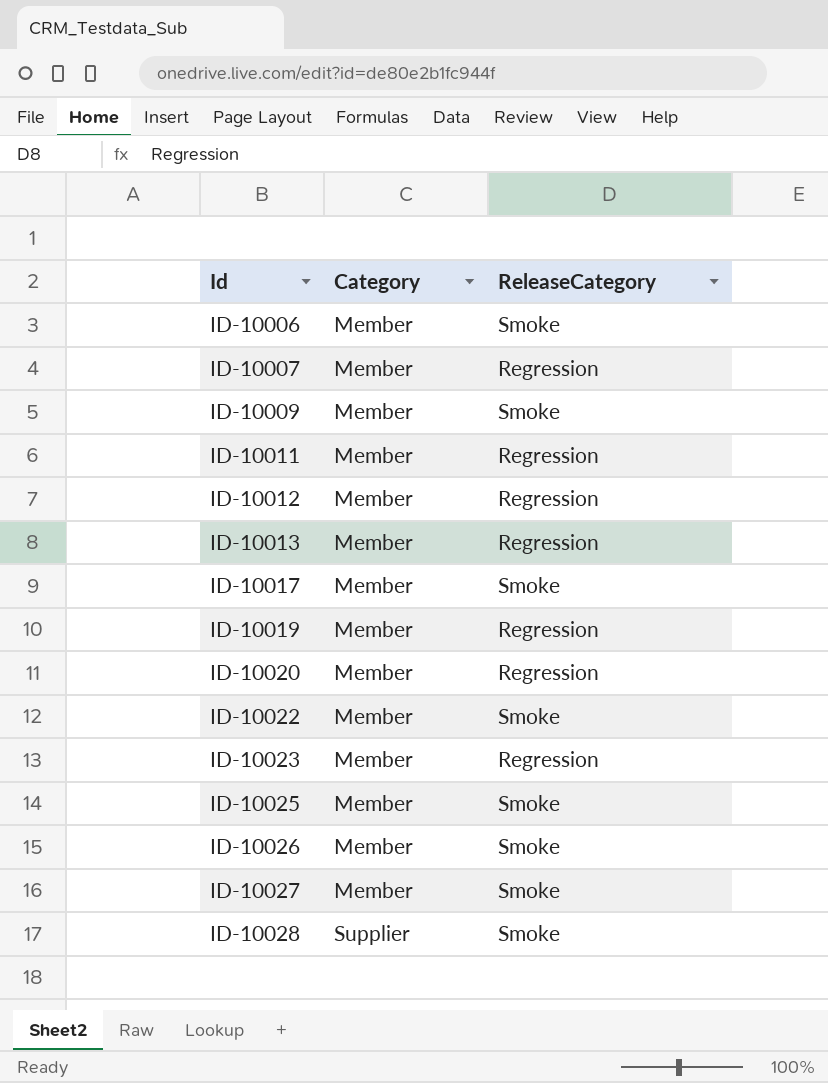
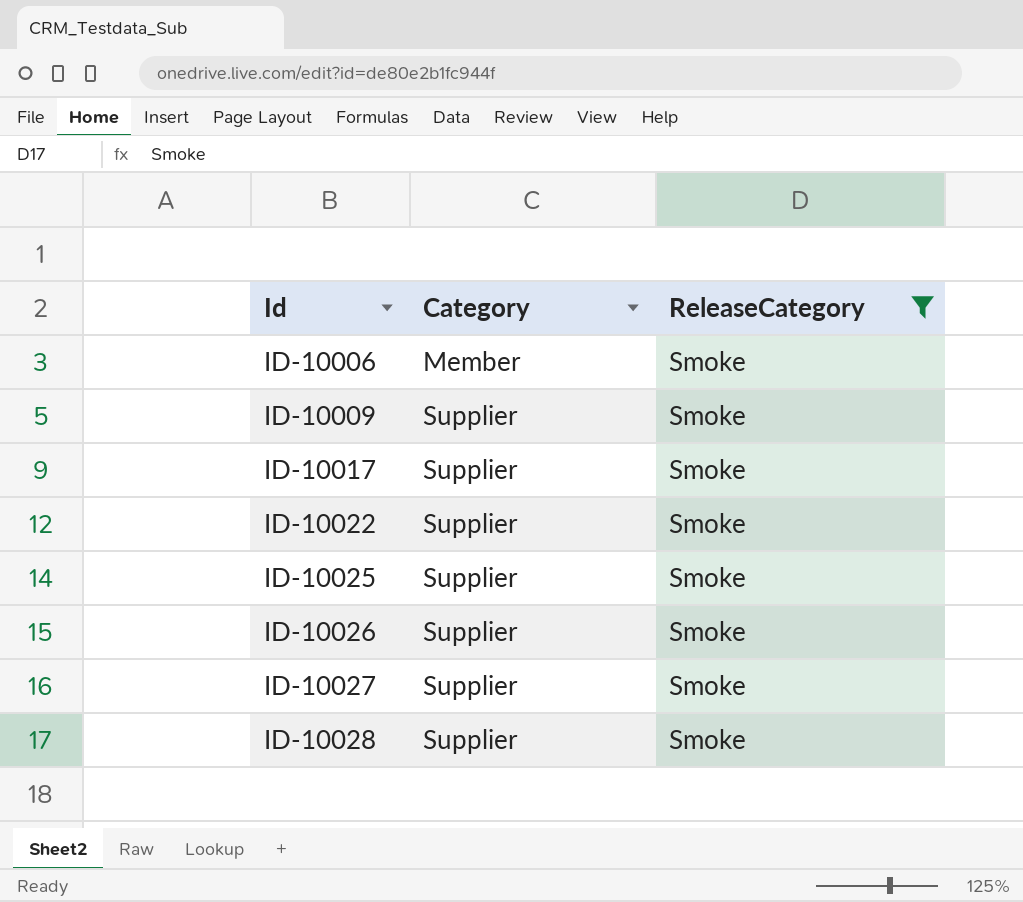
filter: none -> ReleaseCategory = Smoke
ID-10009 | Category: Member -> Supplier
ID-10017 | Category: Member -> Supplier
ID-10022 | Category: Member -> Supplier
ID-10025 | Category: Member -> Supplier
ID-10026 | Category: Member -> Supplier
ID-10027 | Category: Member -> Supplier

